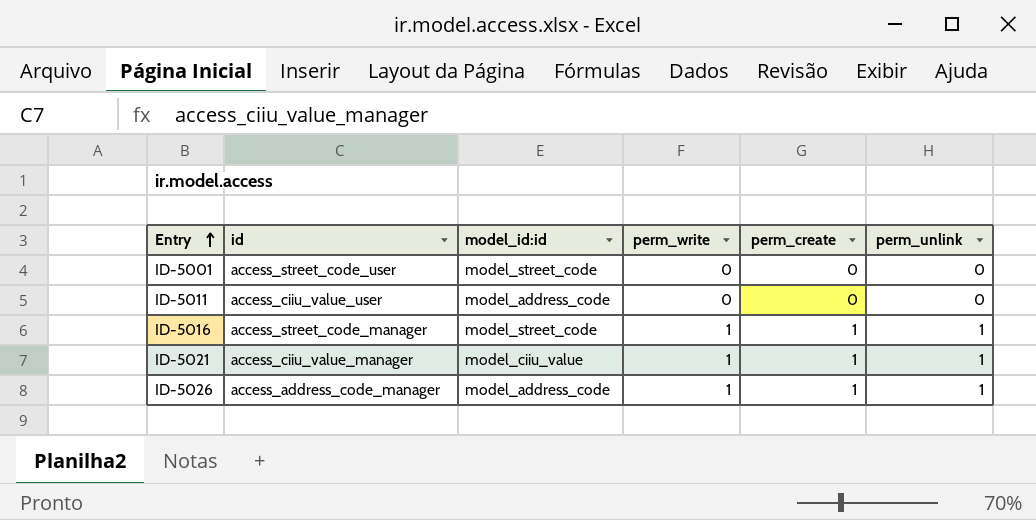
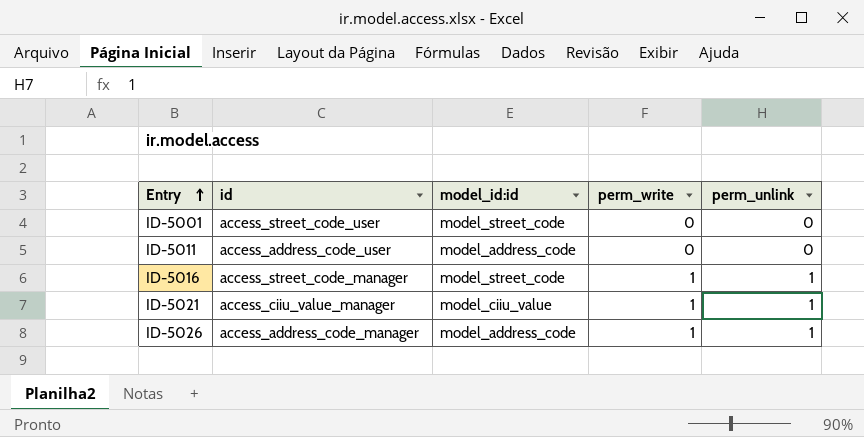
column perm_create | position: 5 -> none
ID-5011 | id: access_ciiu_value_user -> access_address_code_user

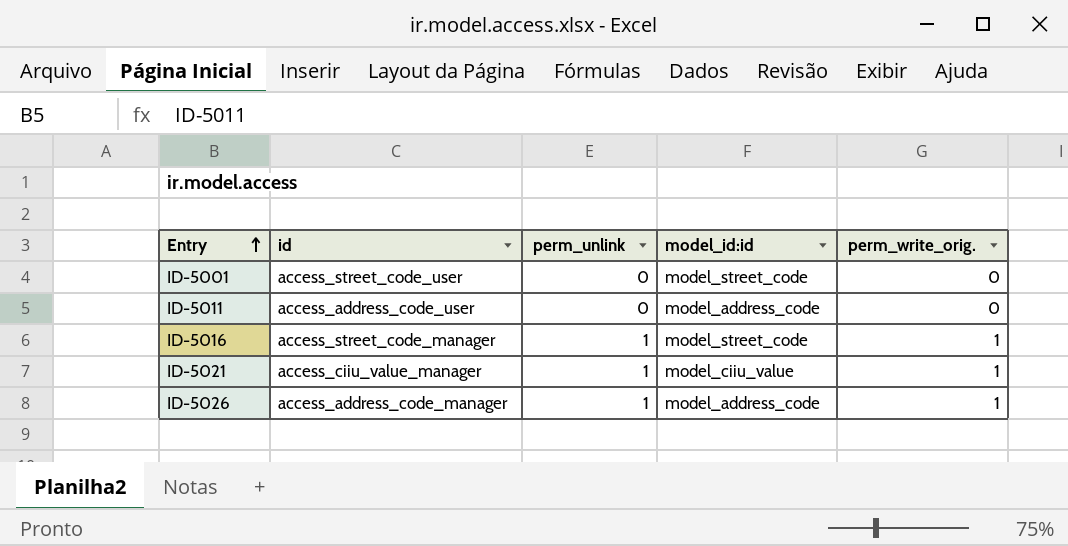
column perm_unlink | position: 5 -> 3
column name: perm_write -> perm_write_orig.

